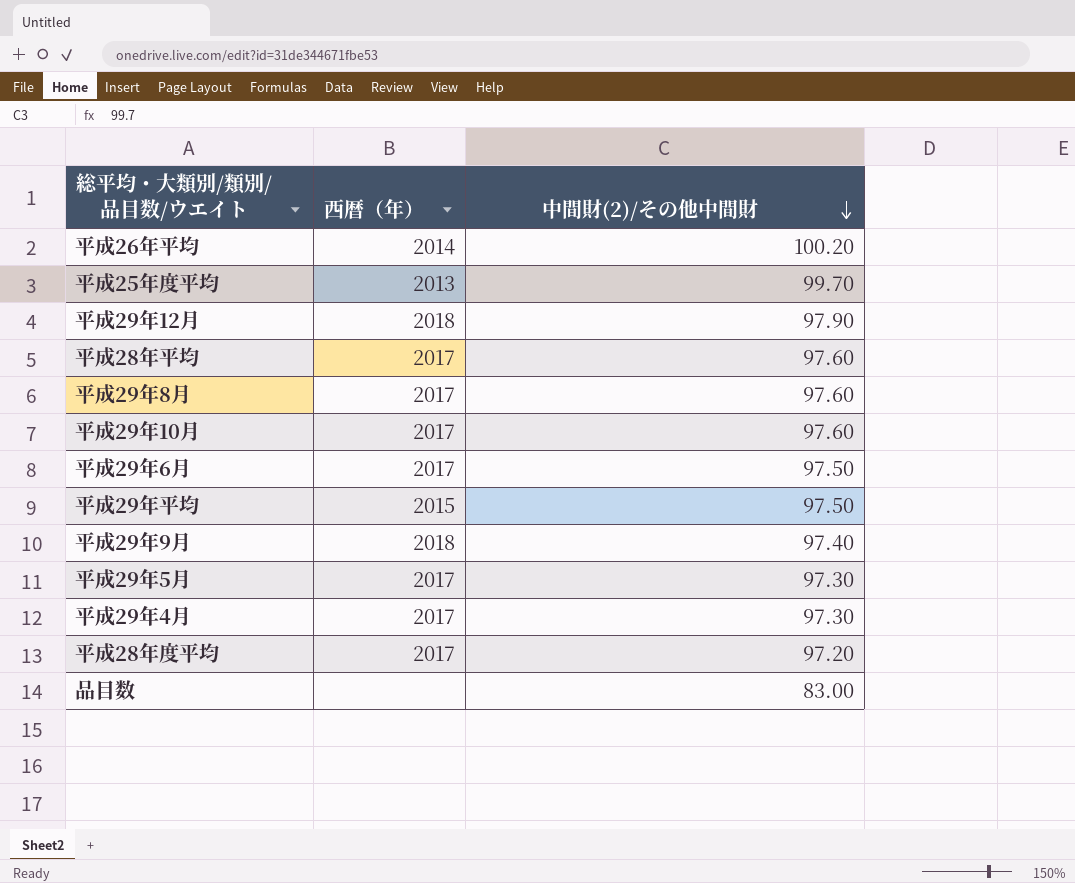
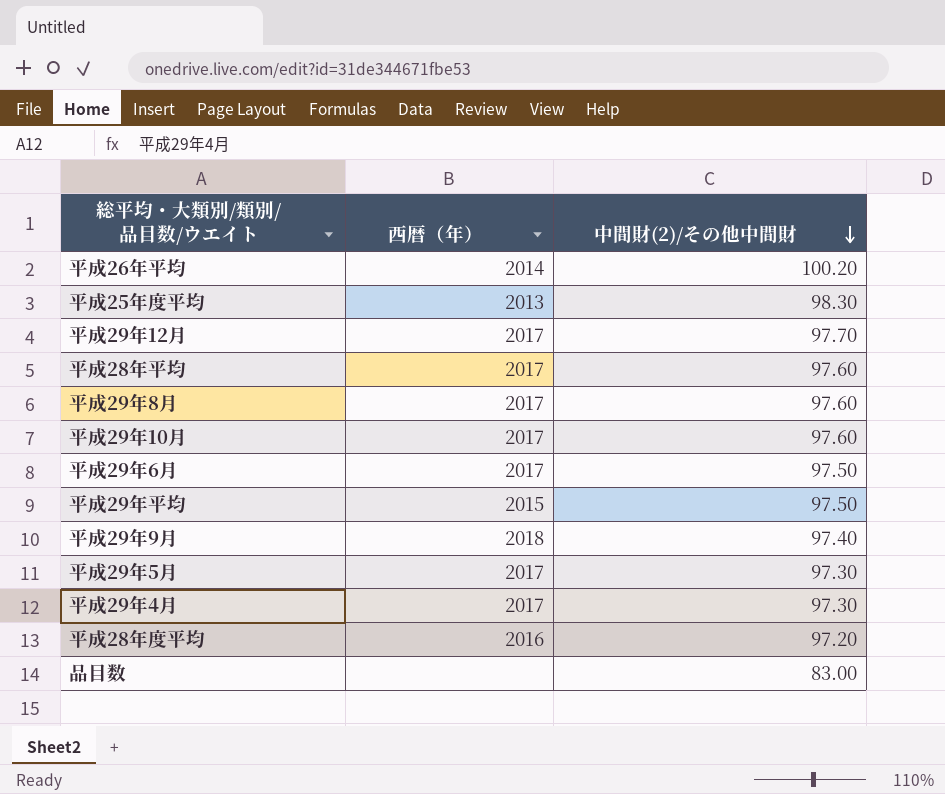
平成25年度平均 | 中間財(2)/その他中間財: 99.70 -> 98.30
平成29年12月 | 西暦（年）: 2018 -> 2017
平成29年12月 | 中間財(2)/その他中間財: 97.90 -> 97.70
平成28年度平均 | 西暦（年）: 2017 -> 2016

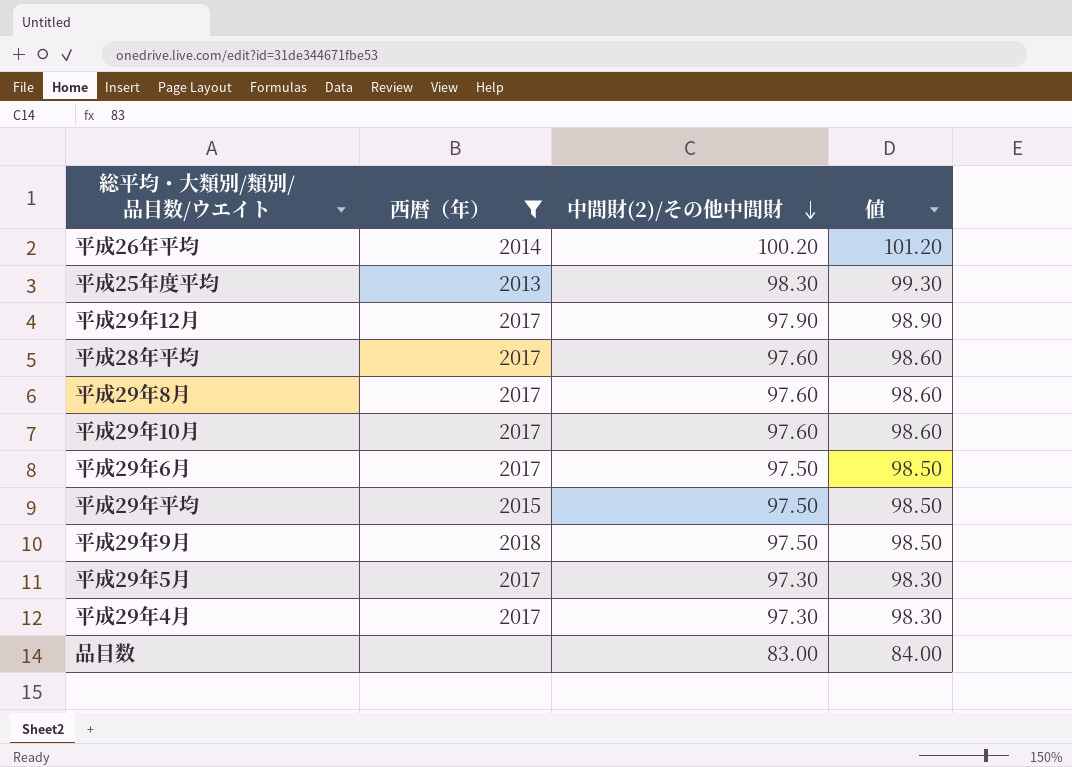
filter: none -> 西暦（年） != 2016
column 値 | formula: none -> [中間財(2)/その他中間財] + 1
平成29年12月 | 中間財(2)/その他中間財: 97.70 -> 97.90
平成29年9月 | 中間財(2)/その他中間財: 97.40 -> 97.50

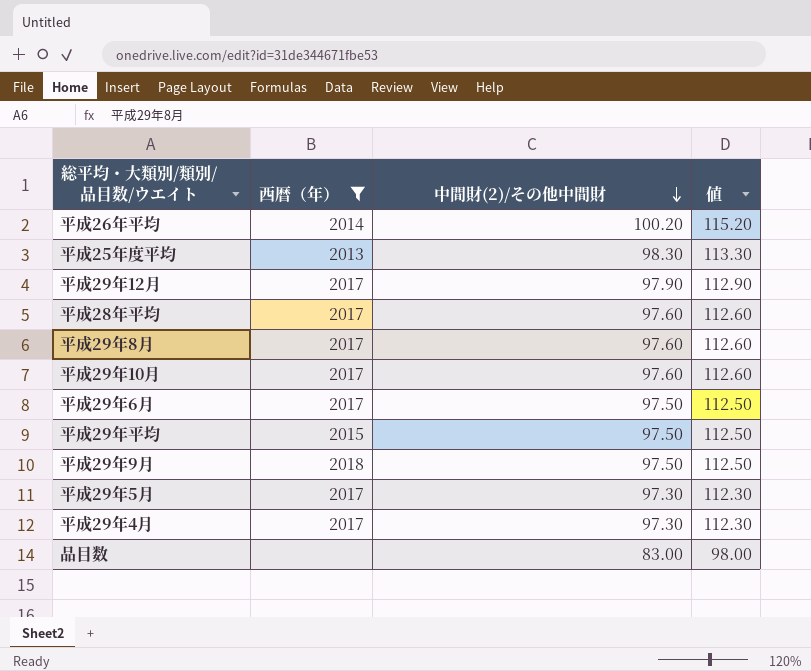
column 値 | formula: [中間財(2)/その他中間財] + 1 -> [中間財(2)/その他中間財] + 15

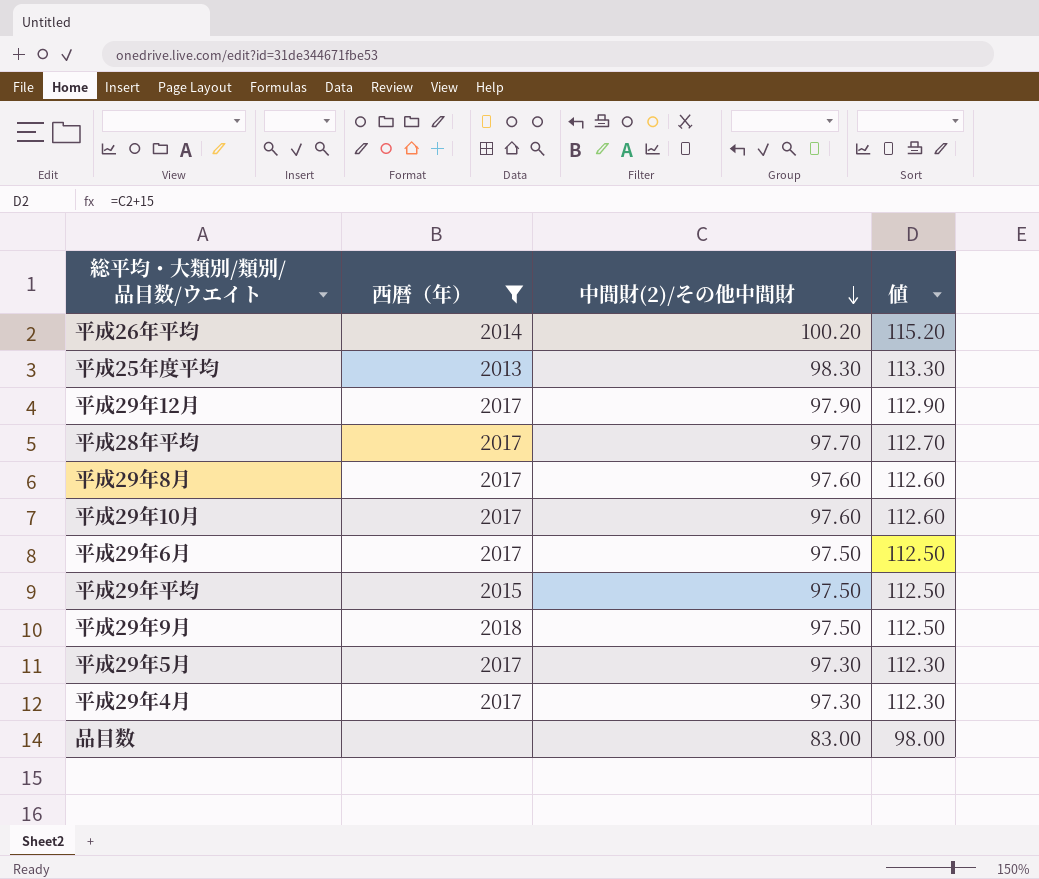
平成28年平均 | 中間財(2)/その他中間財: 97.60 -> 97.70
平成28年平均 | 値: 112.60 -> 112.70

